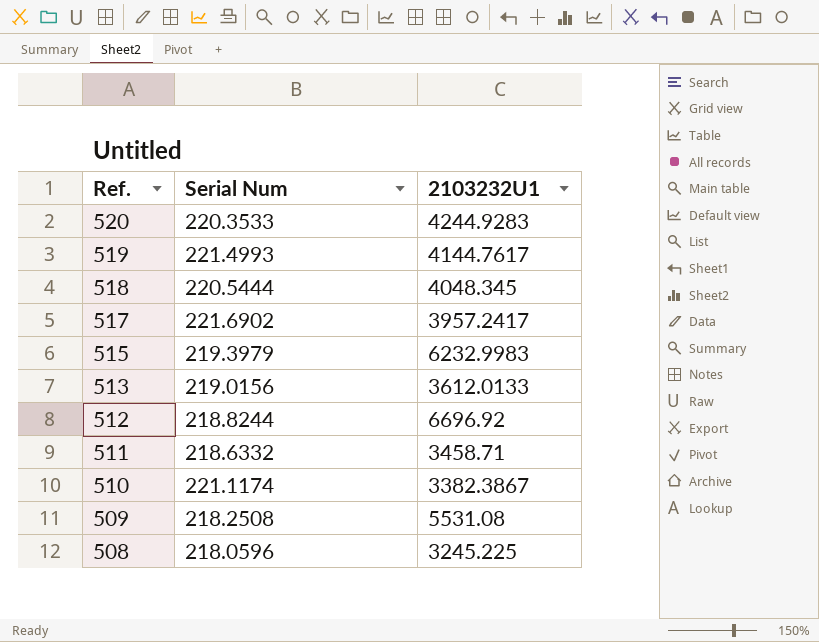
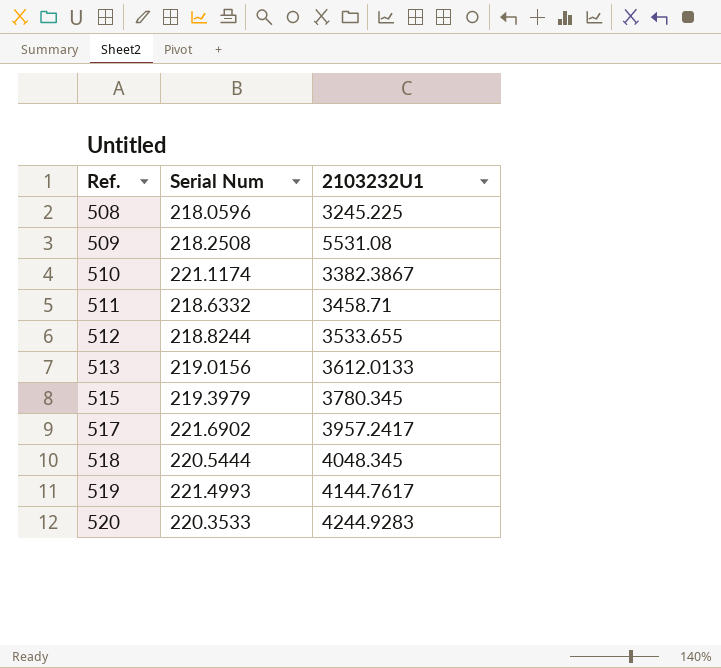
row order: Ref. descending -> Ref. ascending
512 | 2103232U1: 6696.92 -> 3533.655
515 | 2103232U1: 6232.9983 -> 3780.345

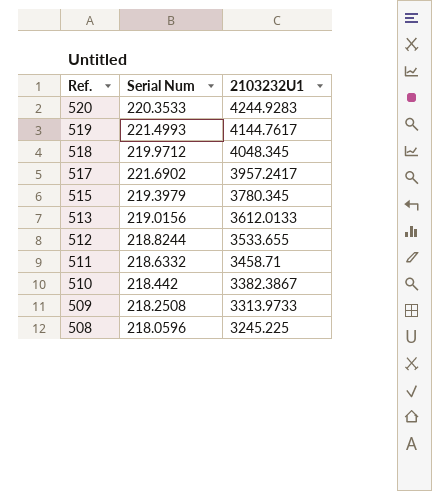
row order: Ref. ascending -> Ref. descending
518 | Serial Num: 220.5444 -> 219.9712
510 | Serial Num: 221.1174 -> 218.442
509 | 2103232U1: 5531.08 -> 3313.9733

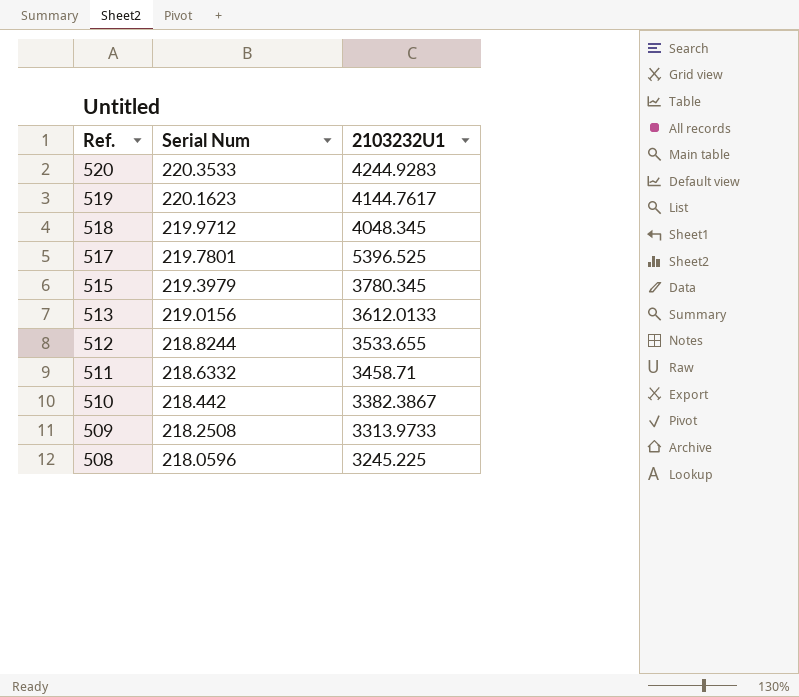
519 | Serial Num: 221.4993 -> 220.1623
517 | Serial Num: 221.6902 -> 219.7801
517 | 2103232U1: 3957.2417 -> 5396.525

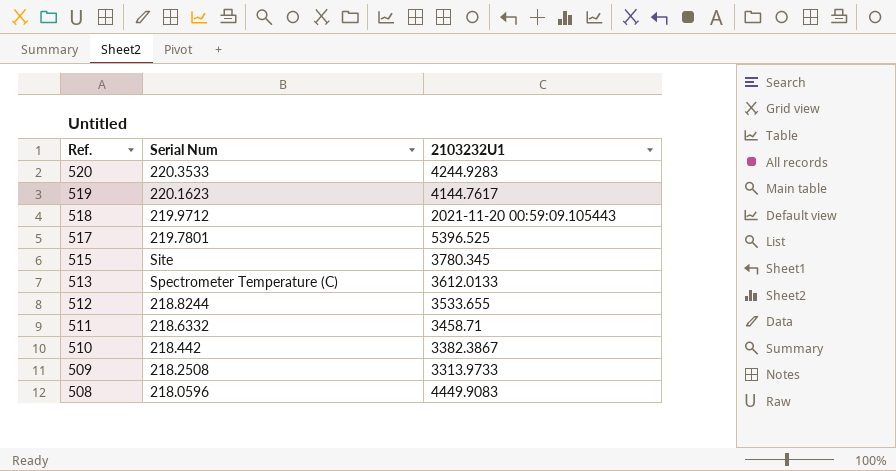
518 | 2103232U1: 4048.345 -> 2021-11-20 00:59:09.105443
515 | Serial Num: 219.3979 -> Site
513 | Serial Num: 219.0156 -> Spectrometer Temperature (C)
508 | 2103232U1: 3245.225 -> 4449.9083

